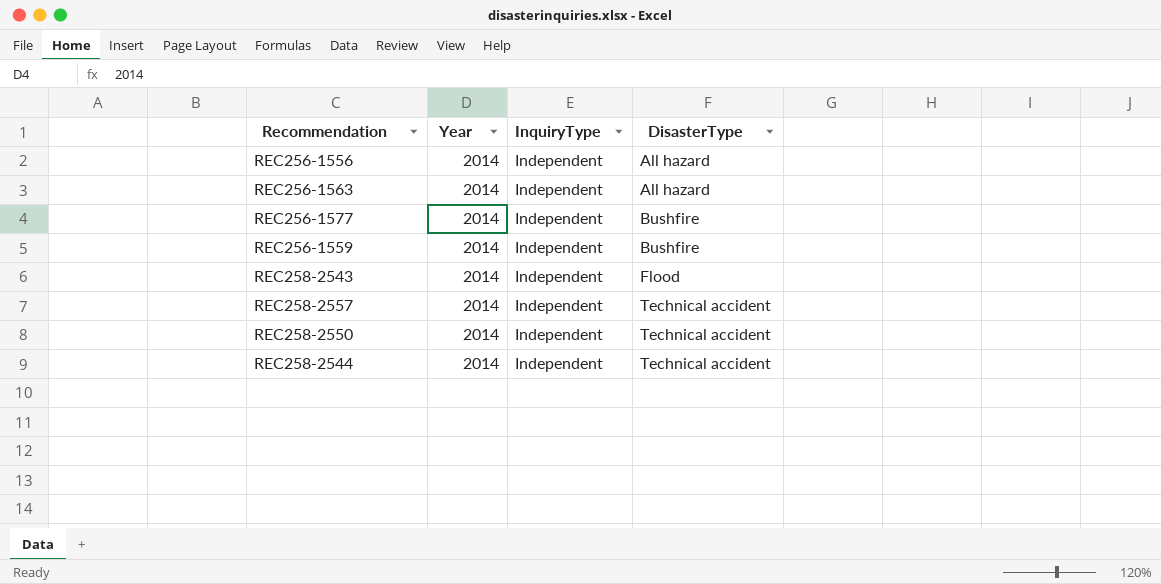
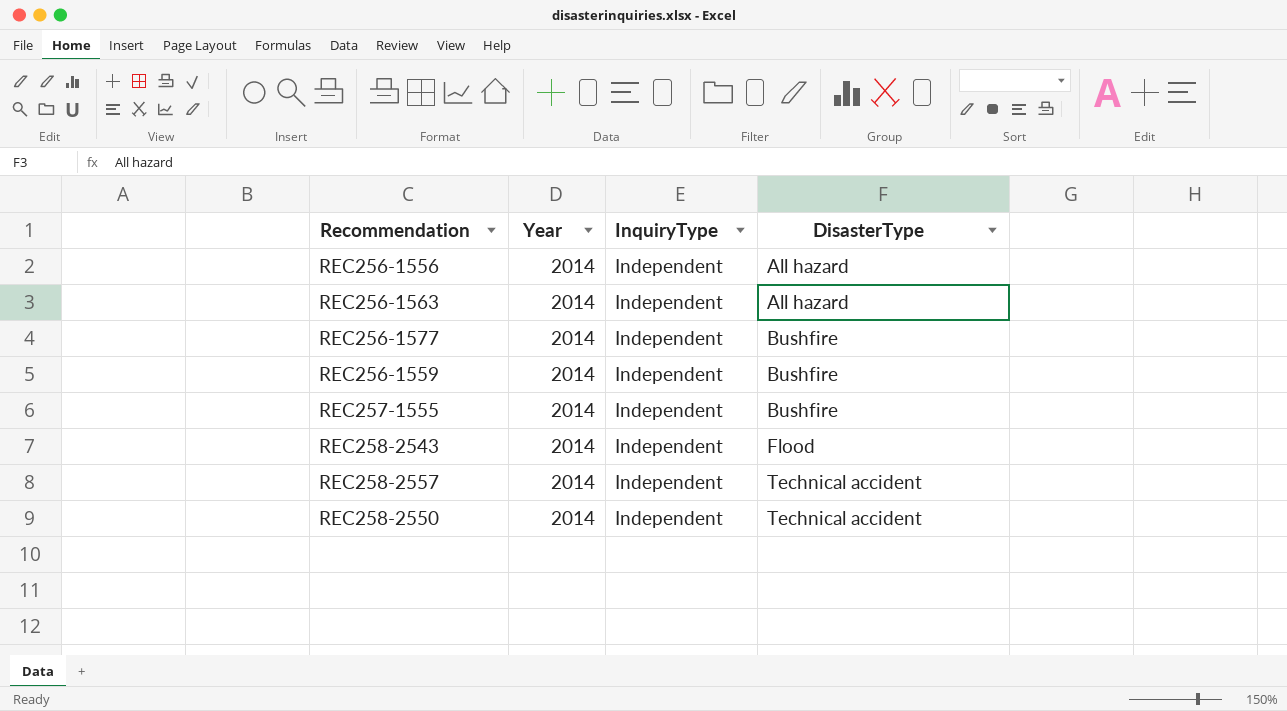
row REC258-2544: 2014 | Independent | Technical accident -> none
row REC257-1555: none -> 2014 | Independent | Bushfire

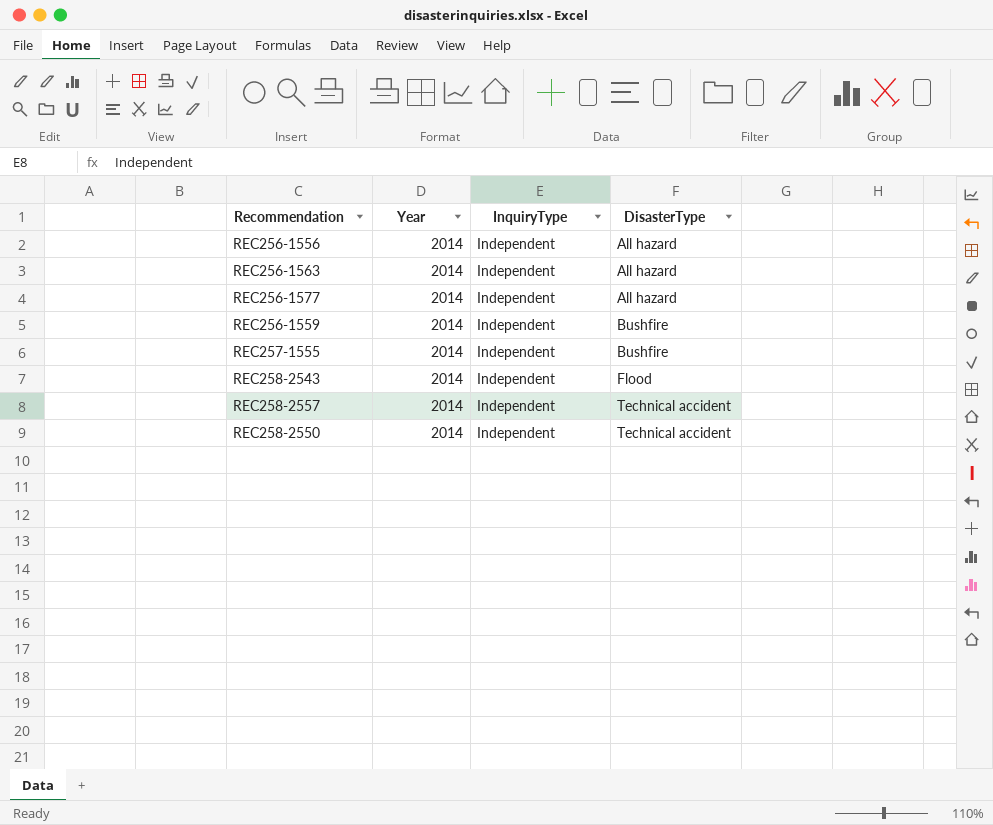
REC256-1577 | DisasterType: Bushfire -> All hazard

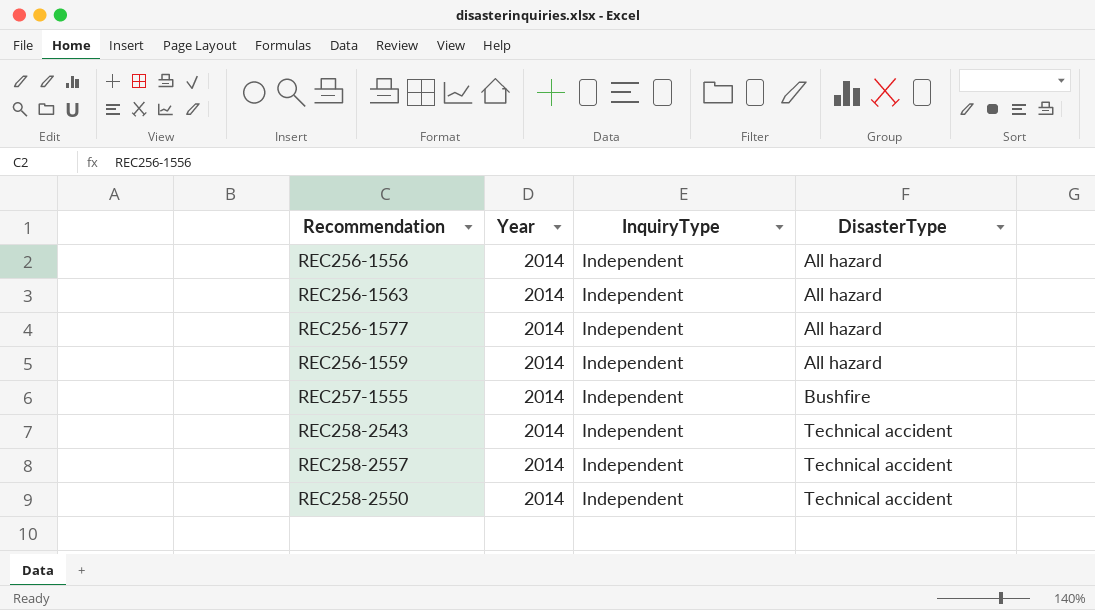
REC256-1559 | DisasterType: Bushfire -> All hazard
REC258-2543 | DisasterType: Flood -> Technical accident

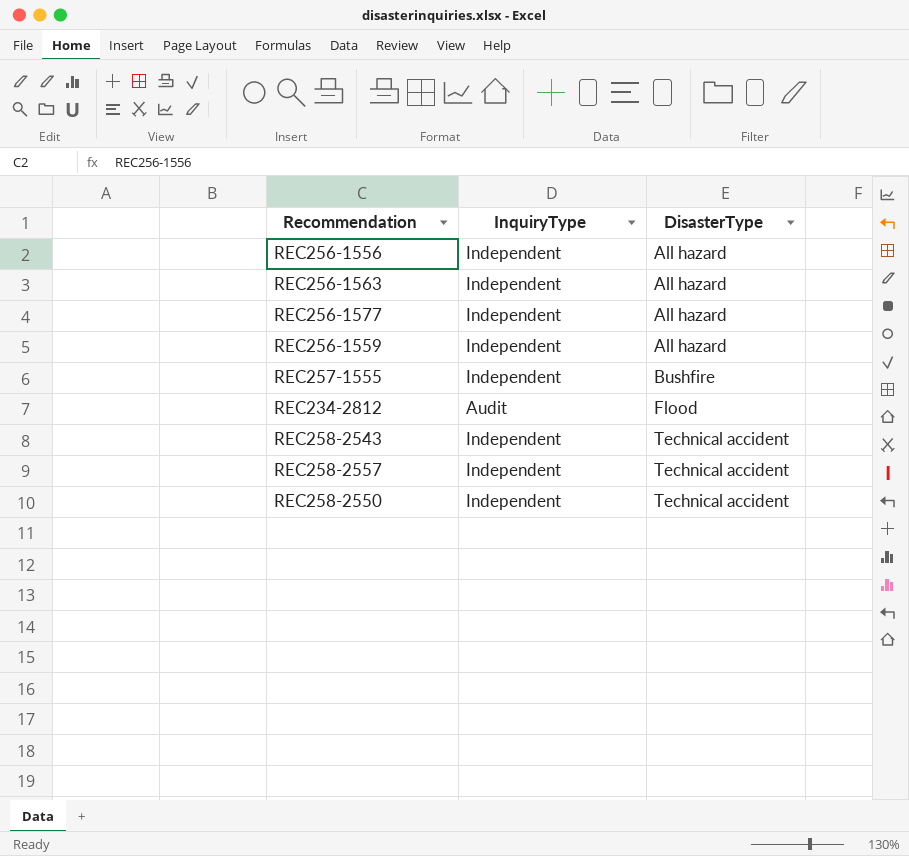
column Year | position: 2 -> none
row REC234-2812: none -> Audit | Flood

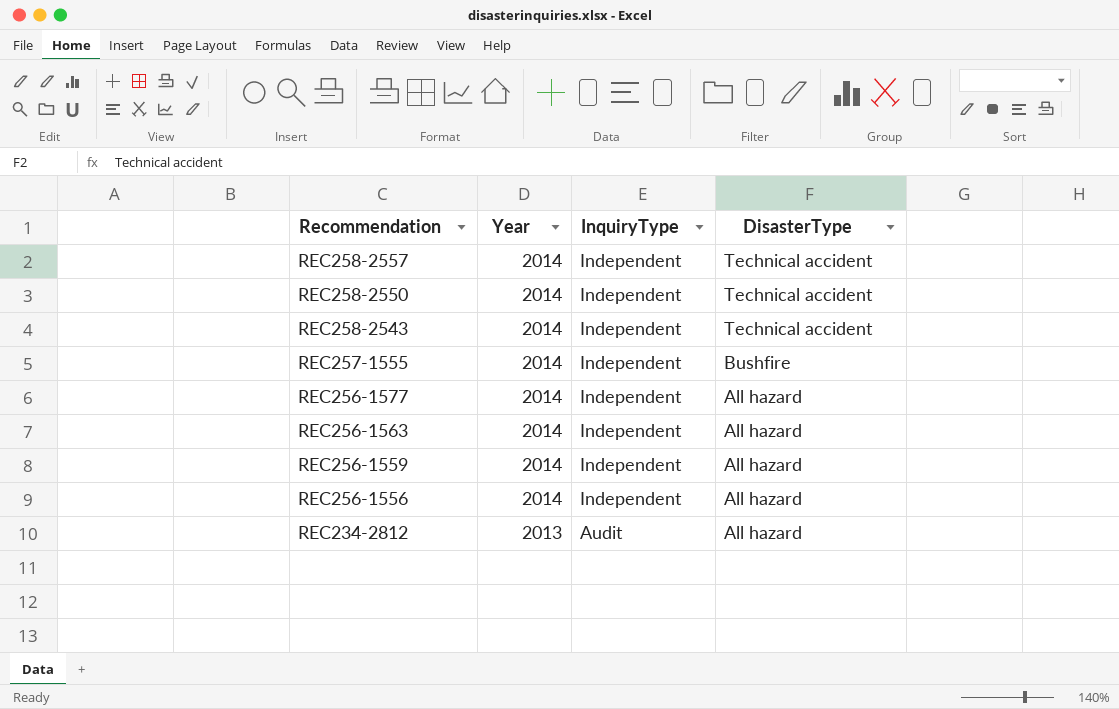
row order: DisasterType ascending -> Recommendation descending
column Year | position: none -> 2
REC234-2812 | DisasterType: Flood -> All hazard

